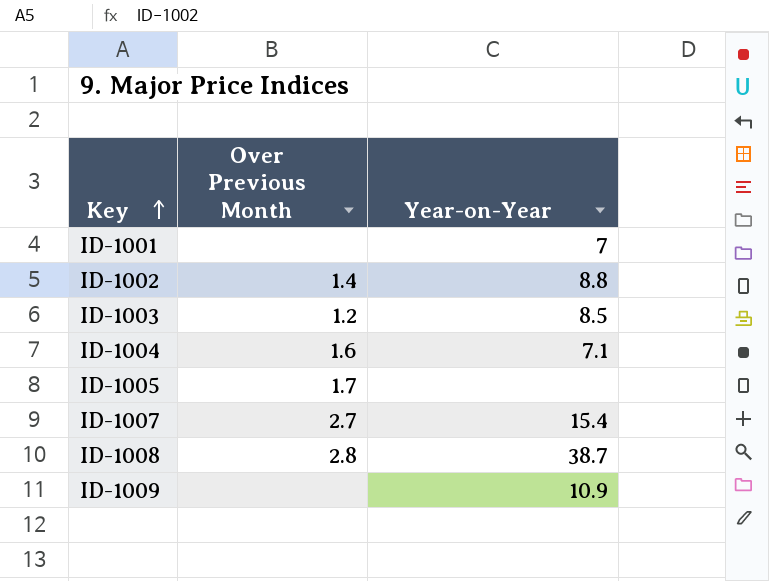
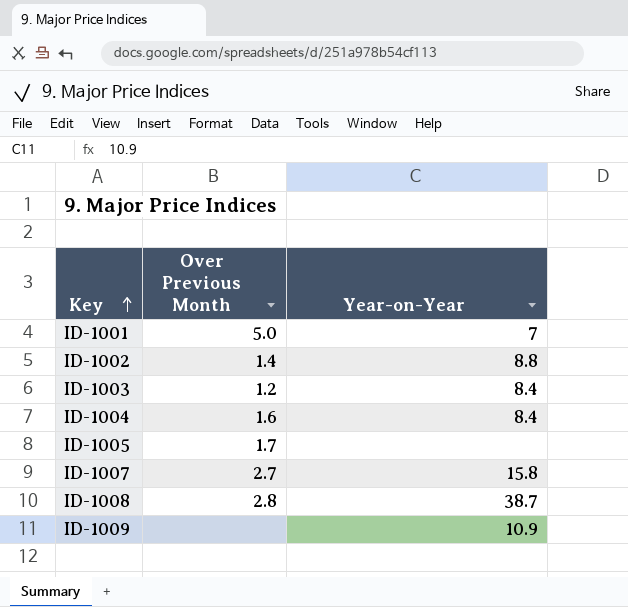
ID-1001 | Over Previous Month: none -> 5.0
ID-1003 | Year-on-Year: 8.5 -> 8.4
ID-1004 | Year-on-Year: 7.1 -> 8.4
ID-1007 | Year-on-Year: 15.4 -> 15.8

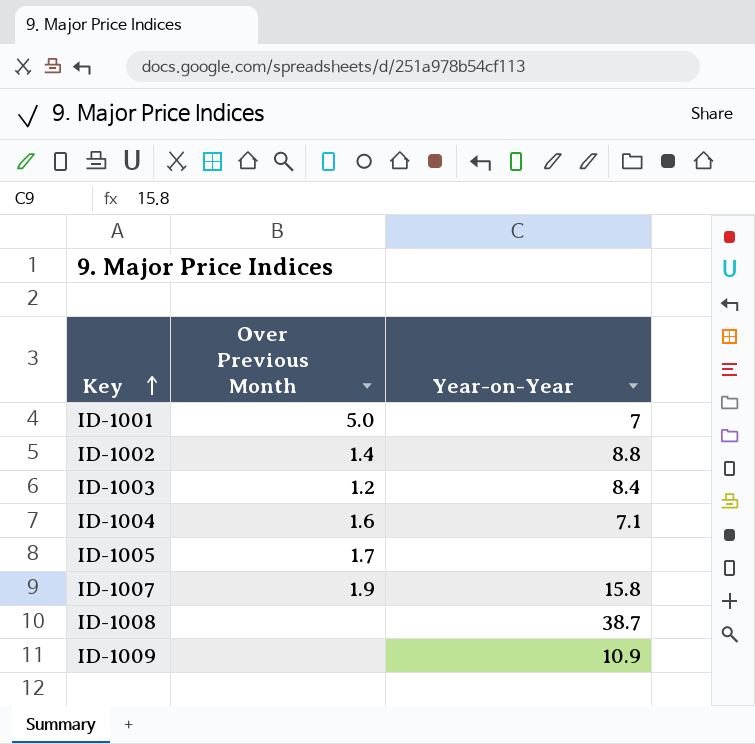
ID-1004 | Year-on-Year: 8.4 -> 7.1
ID-1007 | Over Previous Month: 2.7 -> 1.9
ID-1008 | Over Previous Month: 2.8 -> none

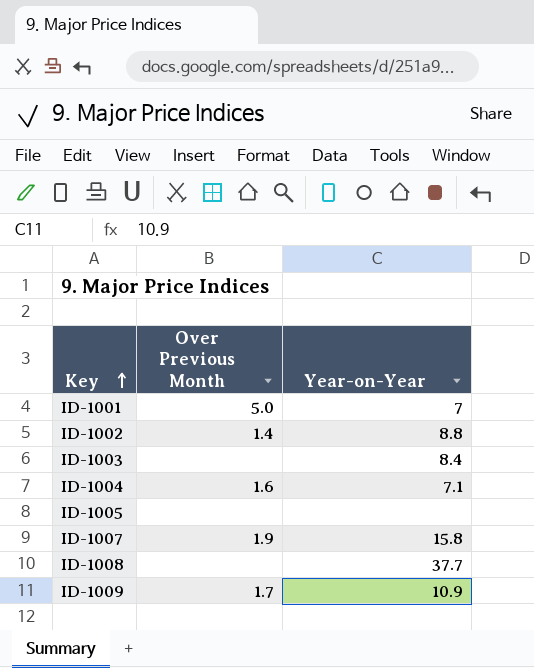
ID-1003 | Over Previous Month: 1.2 -> none
ID-1005 | Over Previous Month: 1.7 -> none
ID-1008 | Year-on-Year: 38.7 -> 37.7
ID-1009 | Over Previous Month: none -> 1.7

